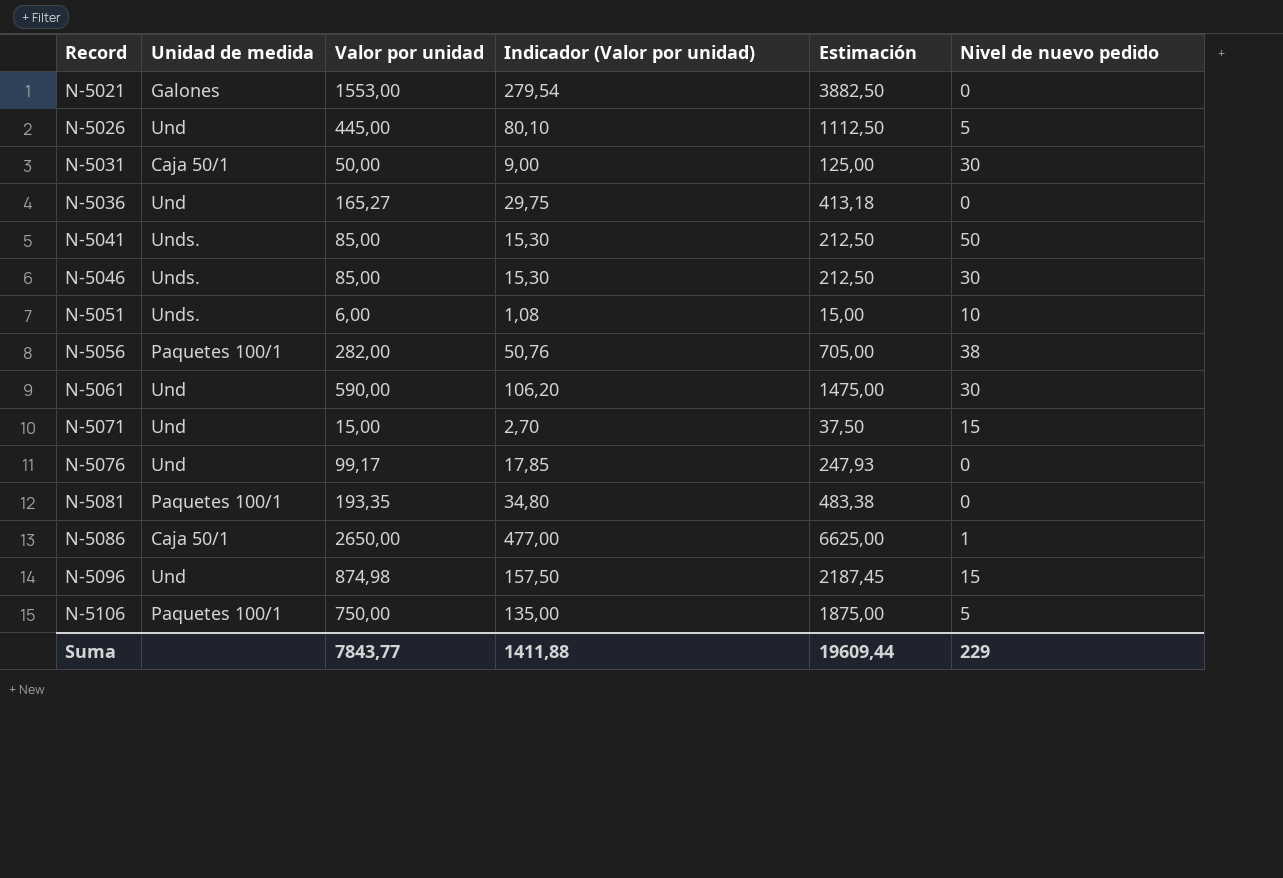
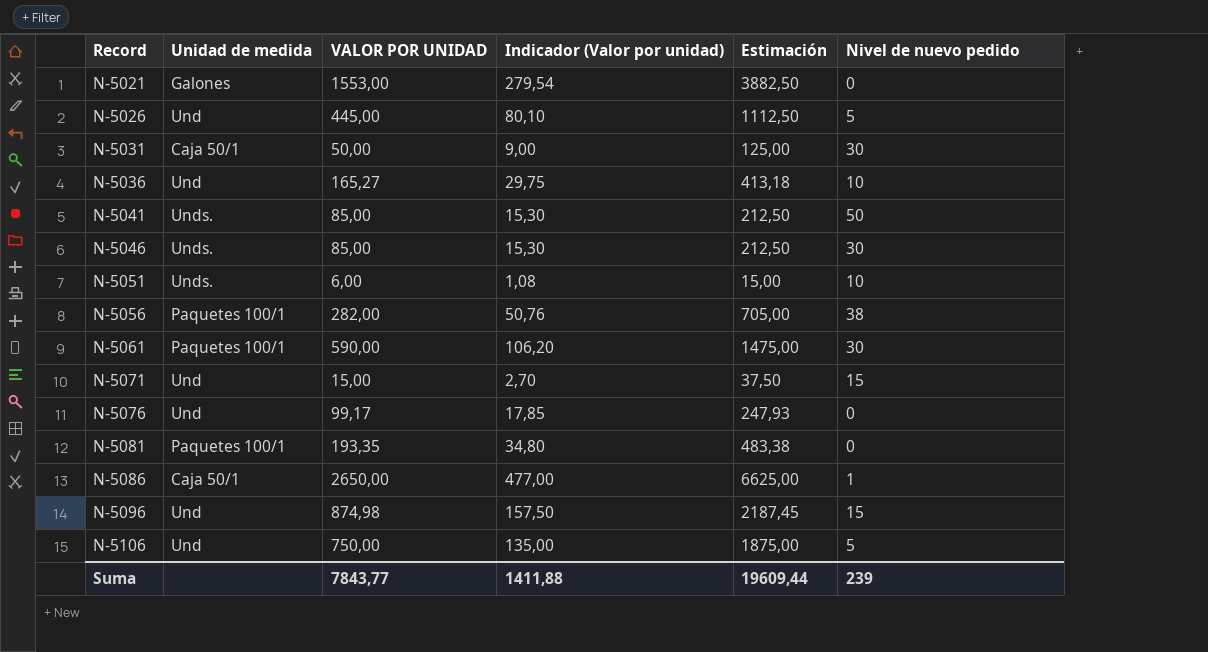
column name: Valor por unidad -> VALOR POR UNIDAD
N-5036 | Nivel de nuevo pedido: 0 -> 10
N-5061 | Unidad de medida: Und -> Paquetes 100/1
N-5106 | Unidad de medida: Paquetes 100/1 -> Und
Suma | Nivel de nuevo pedido: 229 -> 239

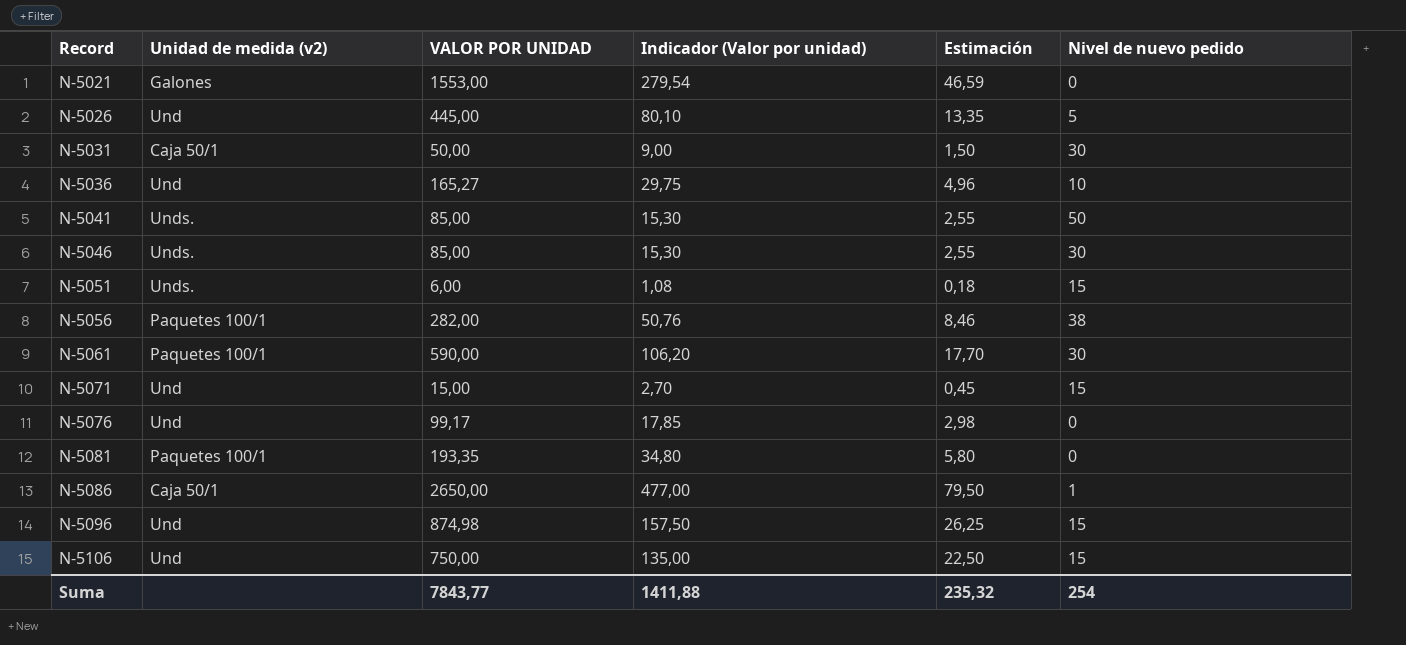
column name: Unidad de medida -> Unidad de medida (v2)
column Estimación | formula: [VALOR POR UNIDAD] * 2,5 -> [VALOR POR UNIDAD] * 0,03
N-5051 | Nivel de nuevo pedido: 10 -> 15
N-5106 | Nivel de nuevo pedido: 5 -> 15
Suma | Estimación: 19609,44 -> 235,32
Suma | Nivel de nuevo pedido: 239 -> 254

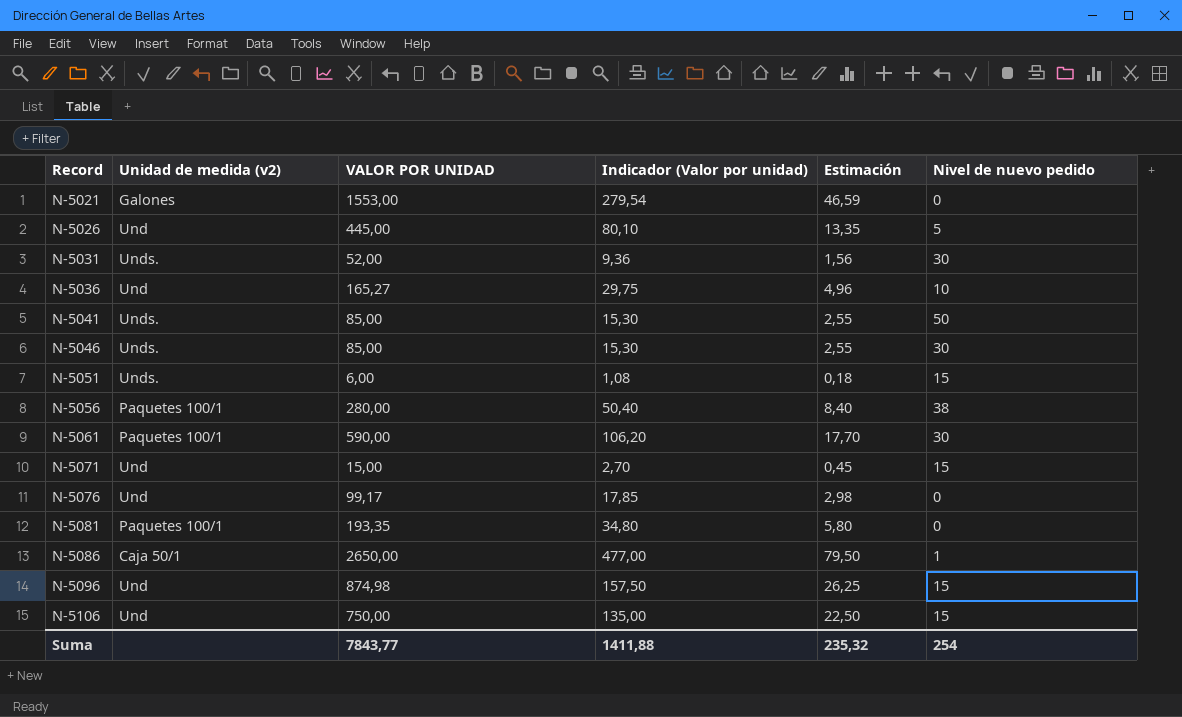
N-5031 | Unidad de medida (v2): Caja 50/1 -> Unds.
N-5031 | VALOR POR UNIDAD: 50,00 -> 52,00
N-5031 | Indicador (Valor por unidad): 9,00 -> 9,36
N-5031 | Estimación: 1,50 -> 1,56
N-5056 | VALOR POR UNIDAD: 282,00 -> 280,00
N-5056 | Indicador (Valor por unidad): 50,76 -> 50,40
N-5056 | Estimación: 8,46 -> 8,40

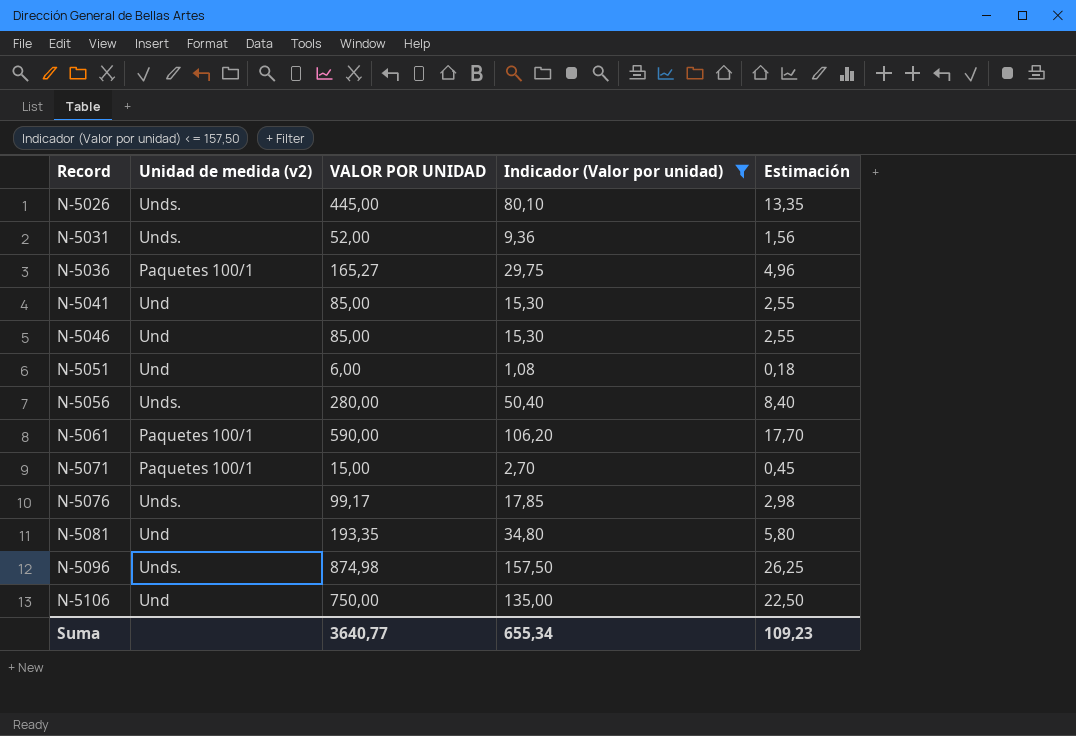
filter: none -> Indicador (Valor por unidad) <= 157,50
column Nivel de nuevo pedido | position: 6 -> none
N-5026 | Unidad de medida (v2): Und -> Unds.
N-5036 | Unidad de medida (v2): Und -> Paquetes 100/1
N-5041 | Unidad de medida (v2): Unds. -> Und
N-5046 | Unidad de medida (v2): Unds. -> Und
N-5051 | Unidad de medida (v2): Unds. -> Und
N-5056 | Unidad de medida (v2): Paquetes 100/1 -> Unds.
N-5071 | Unidad de medida (v2): Und -> Paquetes 100/1
N-5076 | Unidad de medida (v2): Und -> Unds.
N-5081 | Unidad de medida (v2): Paquetes 100/1 -> Und
N-5096 | Unidad de medida (v2): Und -> Unds.
Suma | VALOR POR UNIDAD: 7843,77 -> 3640,77
Suma | Indicador (Valor por unidad): 1411,88 -> 655,34
Suma | Estimación: 235,32 -> 109,23

